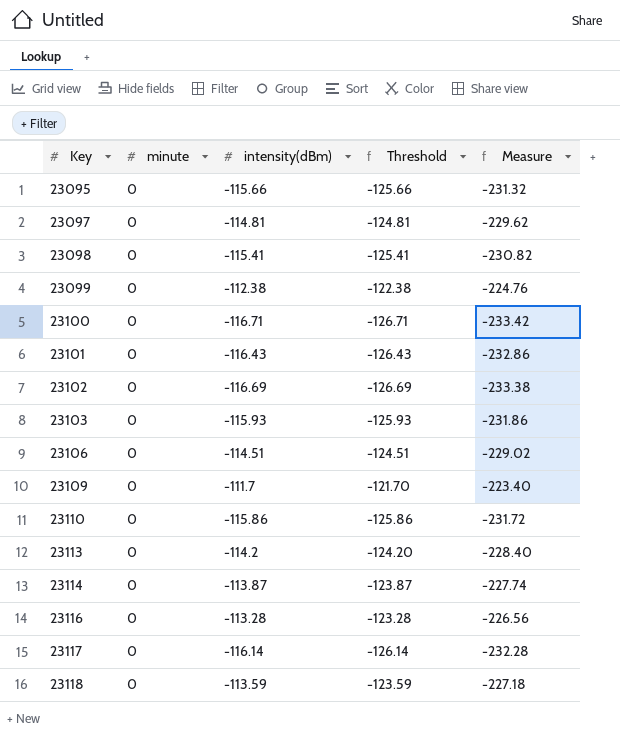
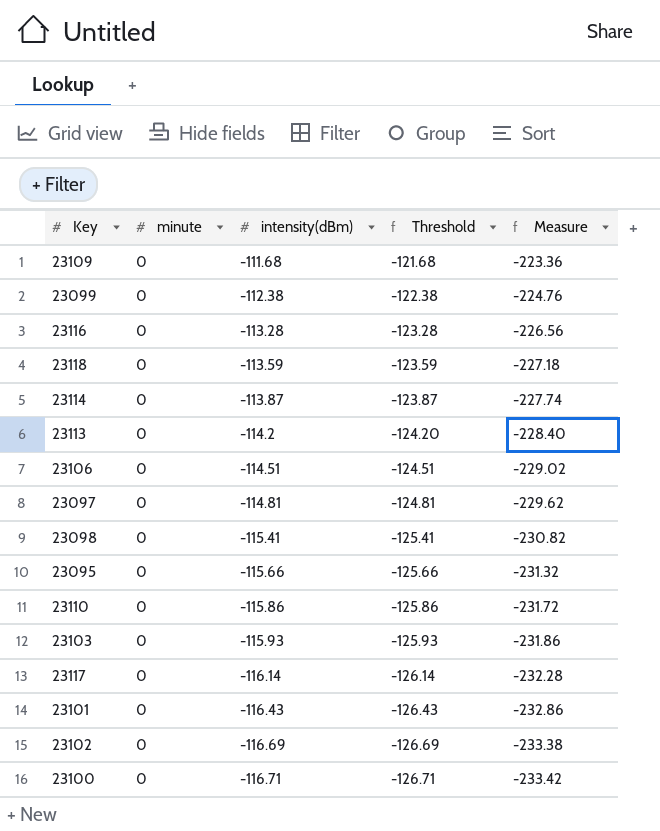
row order: Key ascending -> intensity(dBm) descending
23109 | intensity(dBm): -111.7 -> -111.68
23109 | Threshold: -121.70 -> -121.68
23109 | Measure: -223.40 -> -223.36

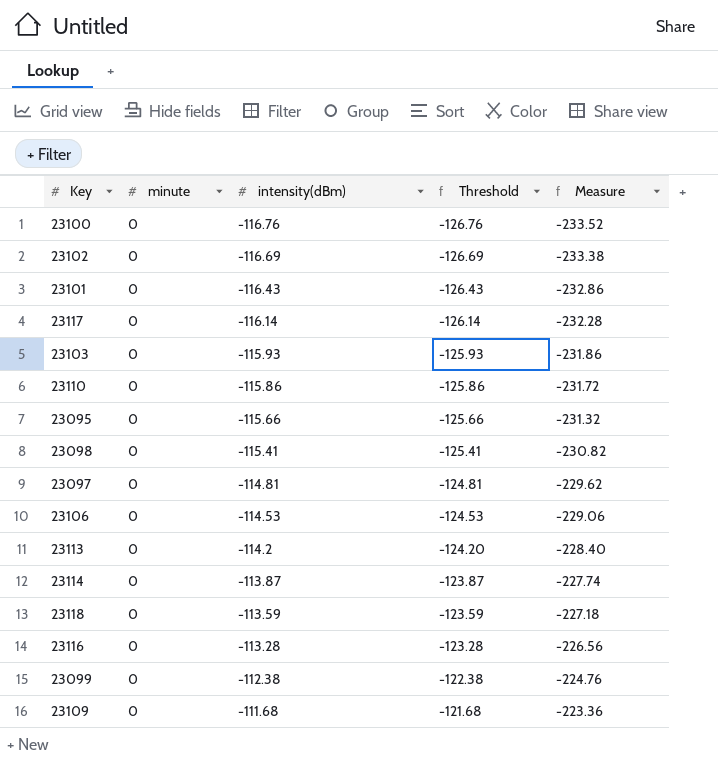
row order: intensity(dBm) descending -> intensity(dBm) ascending
23100 | intensity(dBm): -116.71 -> -116.76
23100 | Threshold: -126.71 -> -126.76
23100 | Measure: -233.42 -> -233.52
23106 | intensity(dBm): -114.51 -> -114.53
23106 | Threshold: -124.51 -> -124.53
23106 | Measure: -229.02 -> -229.06

